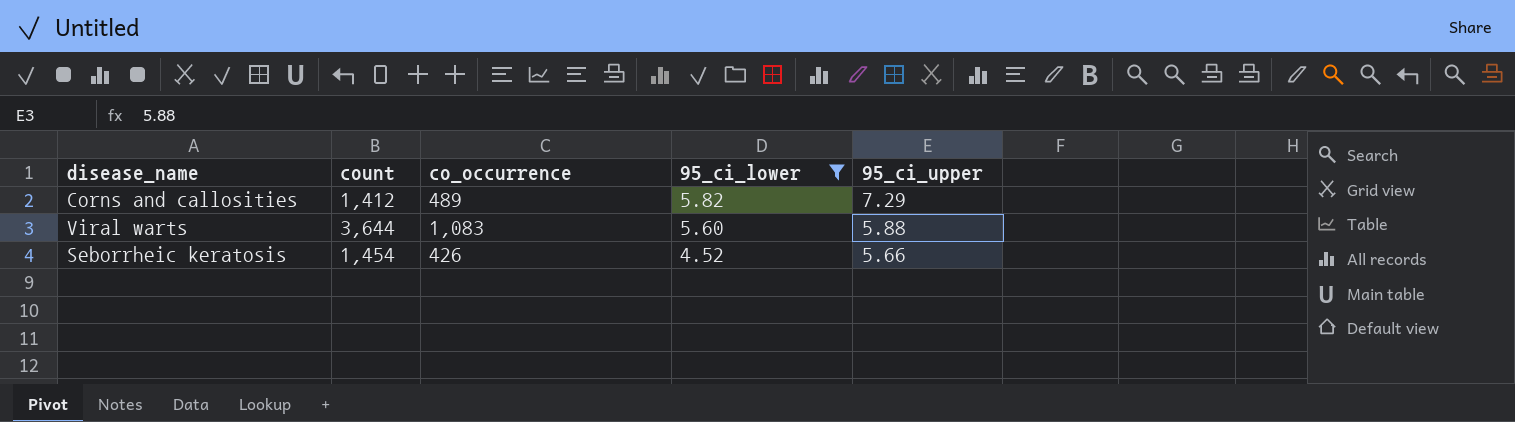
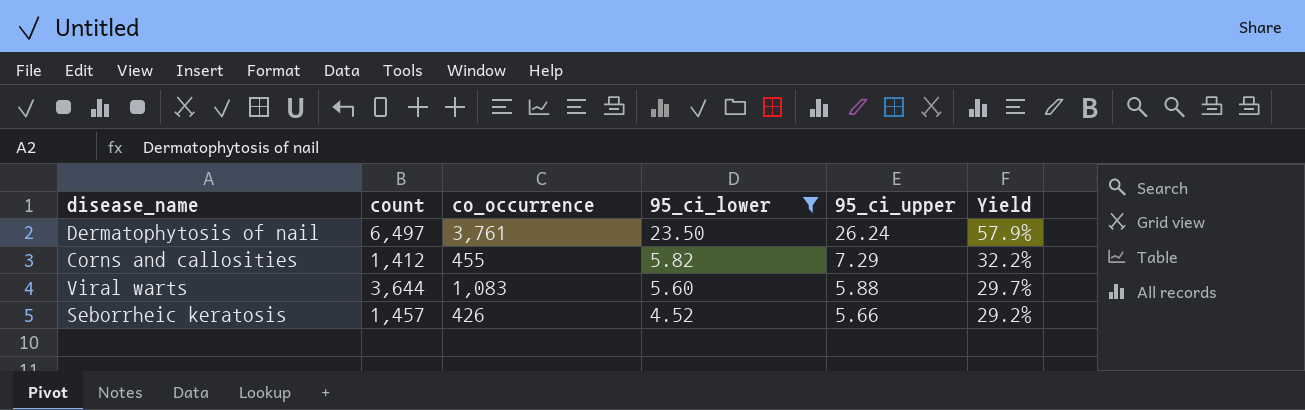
column Yield | formula: none -> [co_occurrence] / [count]
row Dermatophytosis of nail: none -> 6,497 | 3,761 | 23.50 | 26.24 | 57.9%
Corns and callosities | co_occurrence: 489 -> 455
Seborrheic keratosis | count: 1,454 -> 1,457

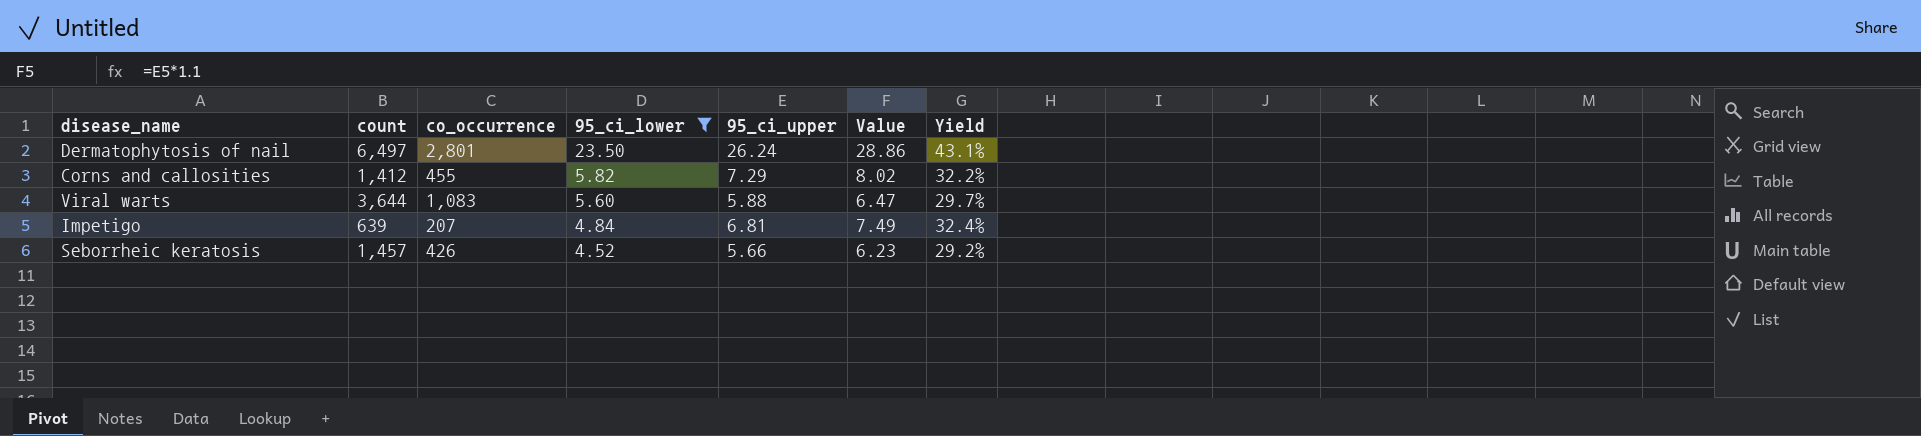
column Value | formula: none -> [95_ci_upper] * 1.1
Dermatophytosis of nail | co_occurrence: 3,761 -> 2,801
Dermatophytosis of nail | Yield: 57.9% -> 43.1%
row Impetigo: none -> 639 | 207 | 4.84 | 6.81 | 7.49 | 32.4%

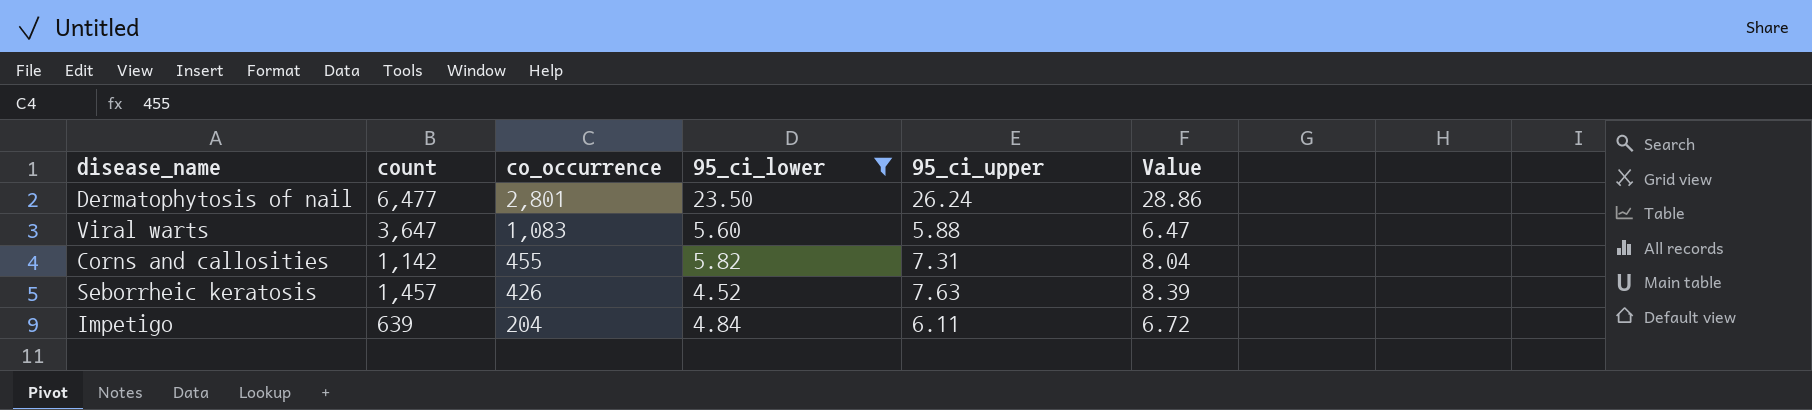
row order: 95_ci_lower descending -> co_occurrence descending
column Yield | formula: [co_occurrence] / [count] -> none
Dermatophytosis of nail | count: 6,497 -> 6,477
Viral warts | count: 3,644 -> 3,647
Corns and callosities | count: 1,412 -> 1,142
Corns and callosities | 95_ci_upper: 7.29 -> 7.31
Corns and callosities | Value: 8.02 -> 8.04
Seborrheic keratosis | 95_ci_upper: 5.66 -> 7.63
Seborrheic keratosis | Value: 6.23 -> 8.39
Impetigo | co_occurrence: 207 -> 204
Impetigo | 95_ci_upper: 6.81 -> 6.11
Impetigo | Value: 7.49 -> 6.72

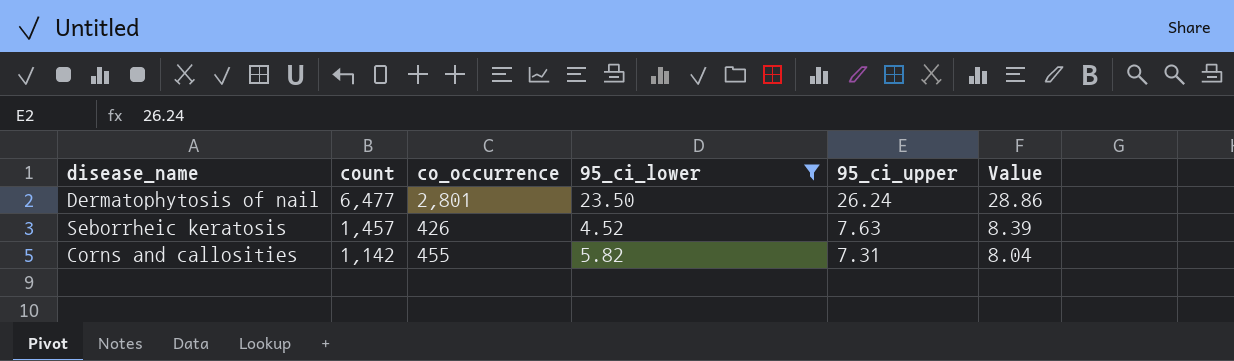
row order: co_occurrence descending -> count descending
row Viral warts: 3,647 | 1,083 | 5.60 | 5.88 | 6.47 -> none
row Impetigo: 639 | 204 | 4.84 | 6.11 | 6.72 -> none

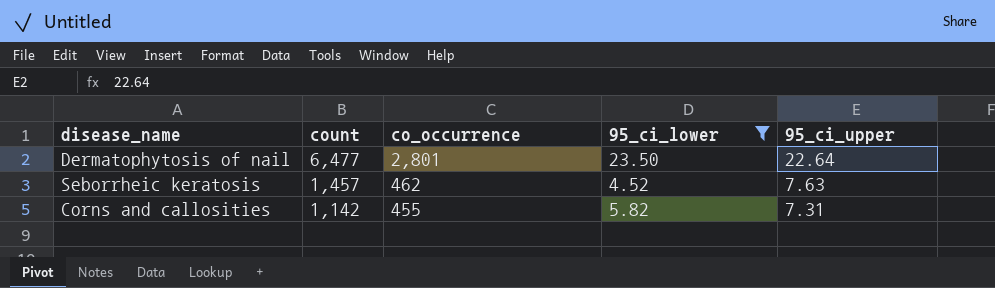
column Value | formula: [95_ci_upper] * 1.1 -> none
Dermatophytosis of nail | 95_ci_upper: 26.24 -> 22.64
Seborrheic keratosis | co_occurrence: 426 -> 462

